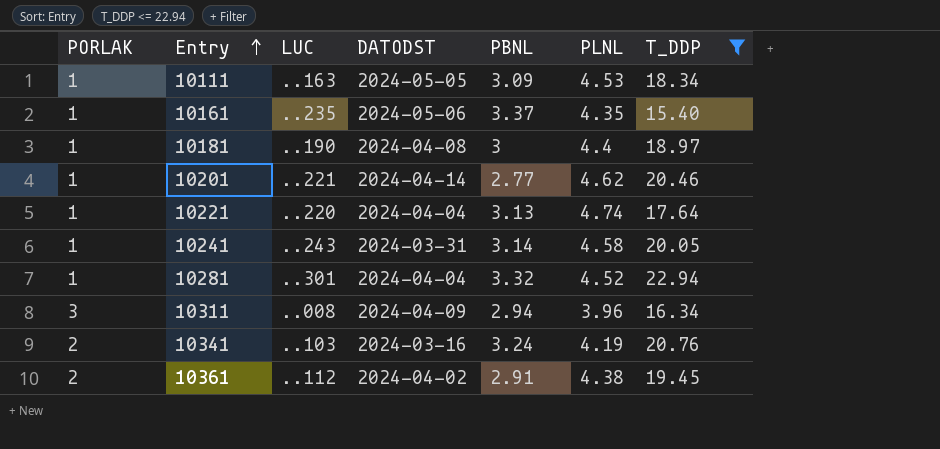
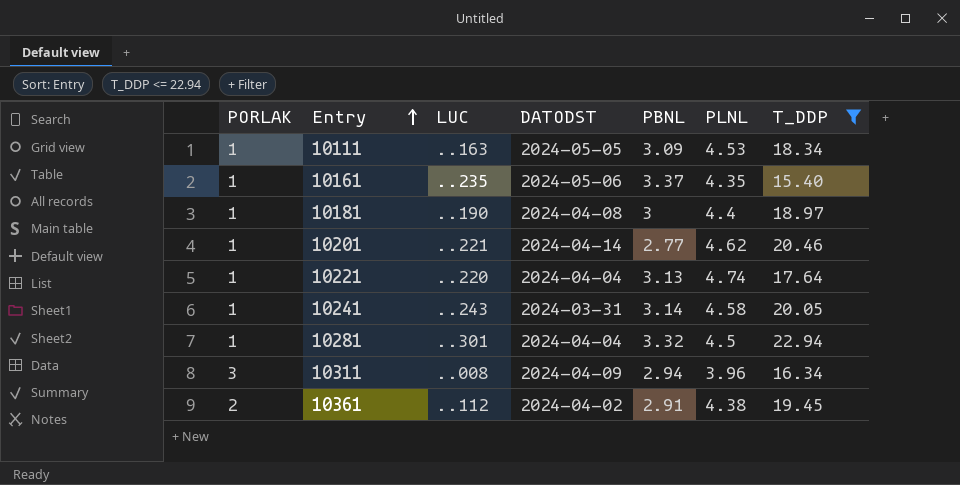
row 10341: 2 | ..103 | 2024-03-16 | 3.24 | 4.19 | 20.76 -> none
10281 | PLNL: 4.52 -> 4.5

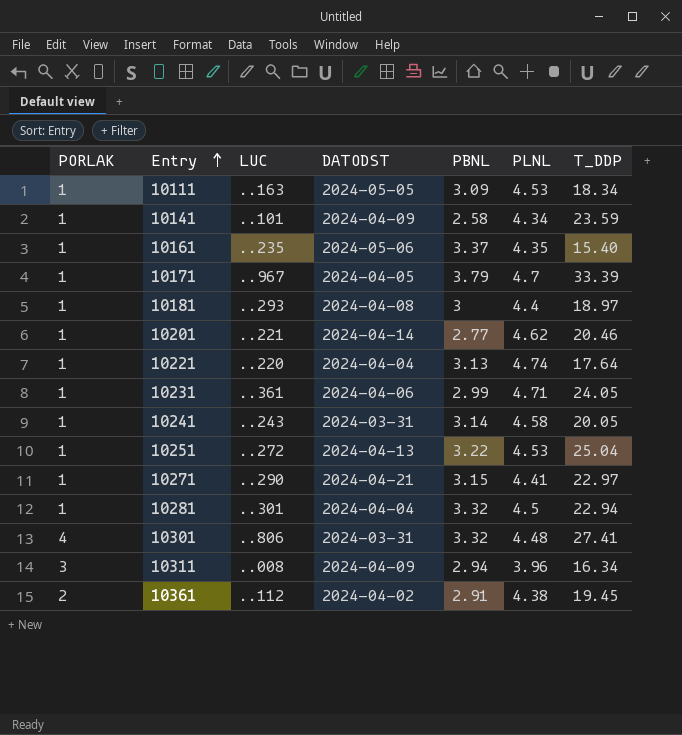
filter: T_DDP <= 22.94 -> none
10181 | LUC: ..190 -> ..293

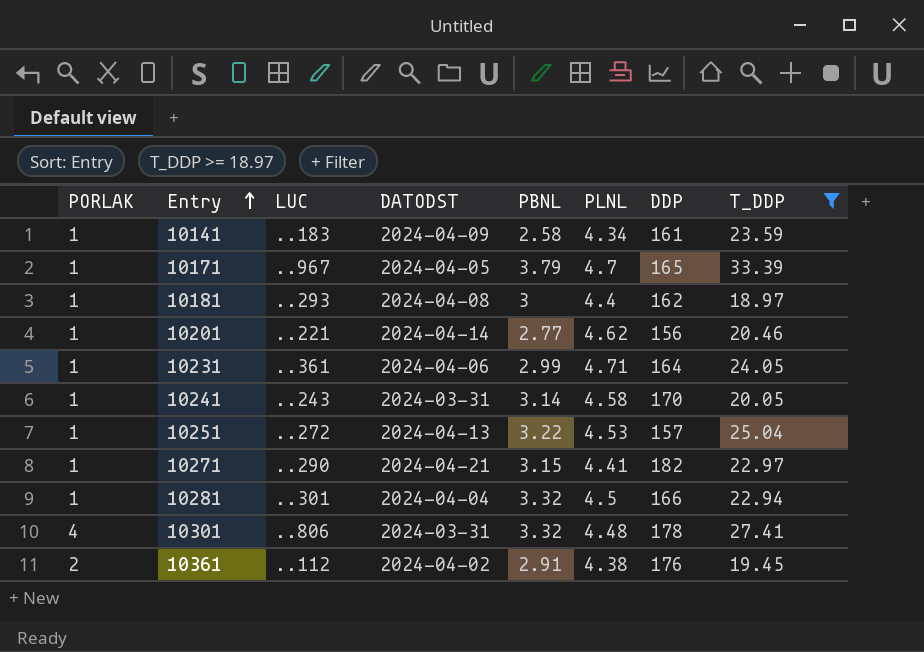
filter: none -> T_DDP >= 18.97
column DDP | position: none -> 7
10141 | LUC: ..101 -> ..183

